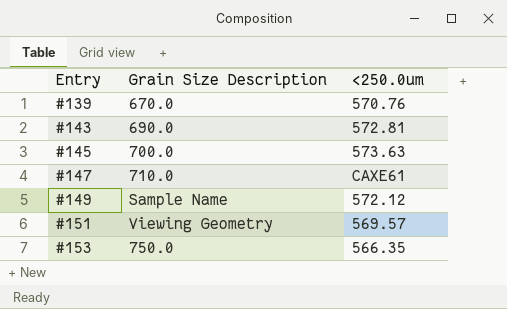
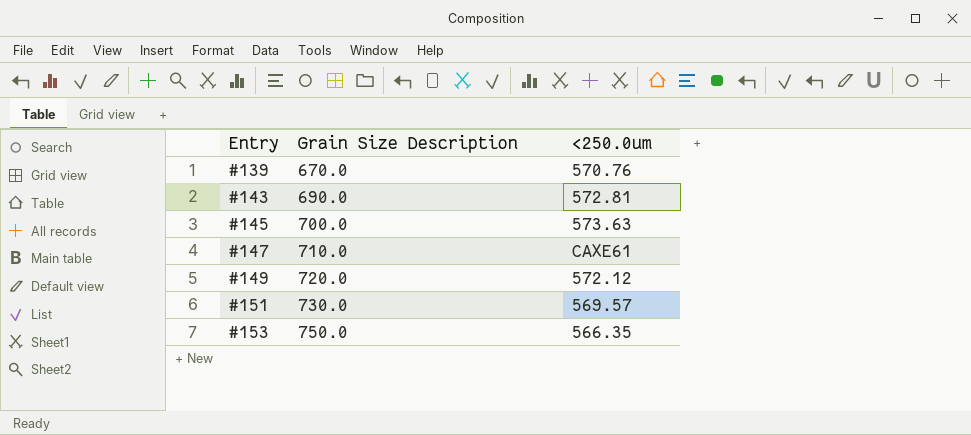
#149 | Grain Size Description: Sample Name -> 720.0
#151 | Grain Size Description: Viewing Geometry -> 730.0

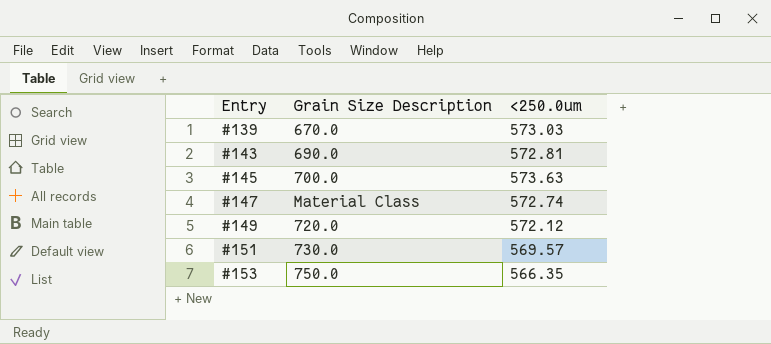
#139 | <250.0um: 570.76 -> 573.03
#147 | Grain Size Description: 710.0 -> Material Class
#147 | <250.0um: CAXE61 -> 572.74

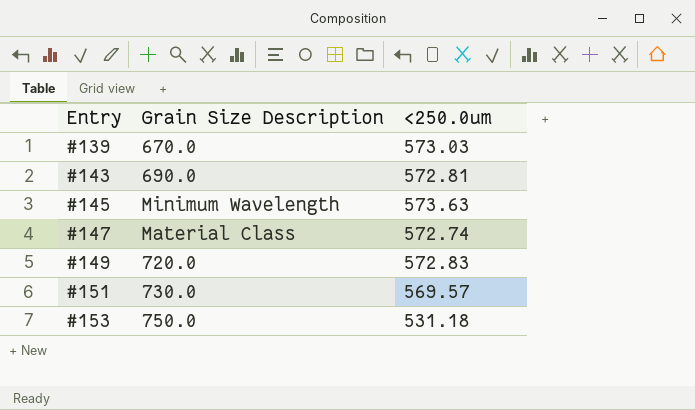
#145 | Grain Size Description: 700.0 -> Minimum Wavelength
#149 | <250.0um: 572.12 -> 572.83
#153 | <250.0um: 566.35 -> 531.18

